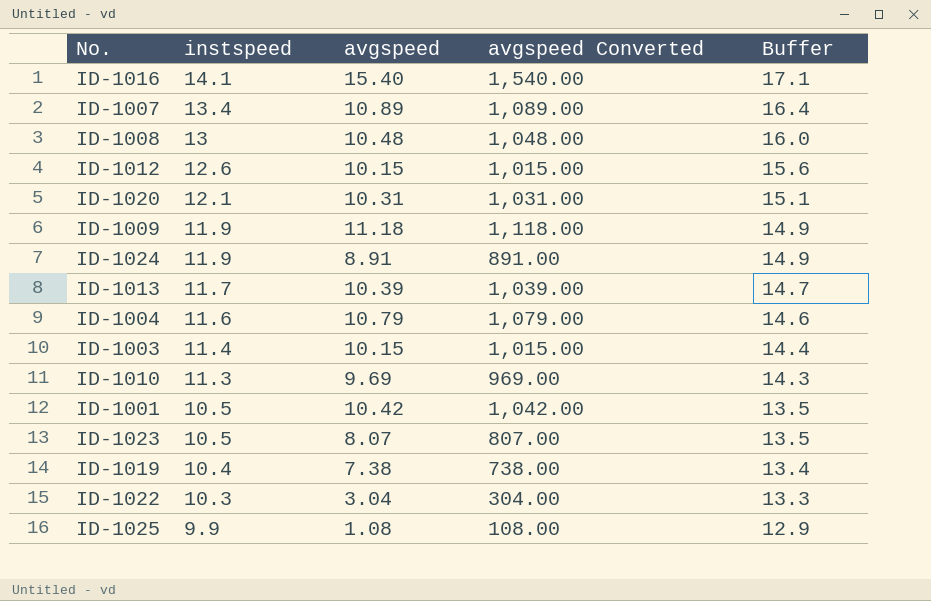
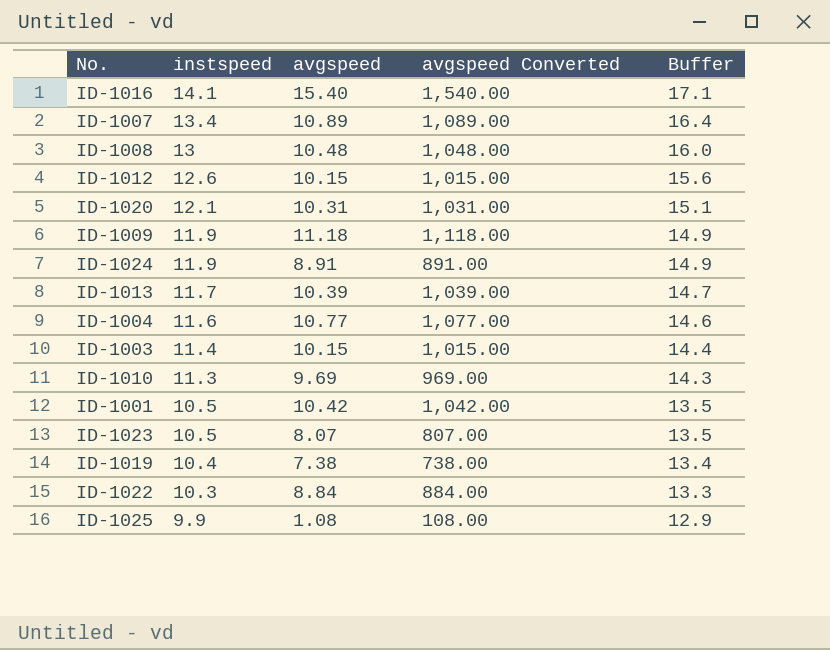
ID-1004 | avgspeed: 10.79 -> 10.77
ID-1004 | avgspeed Converted: 1,079.00 -> 1,077.00
ID-1022 | avgspeed: 3.04 -> 8.84
ID-1022 | avgspeed Converted: 304.00 -> 884.00

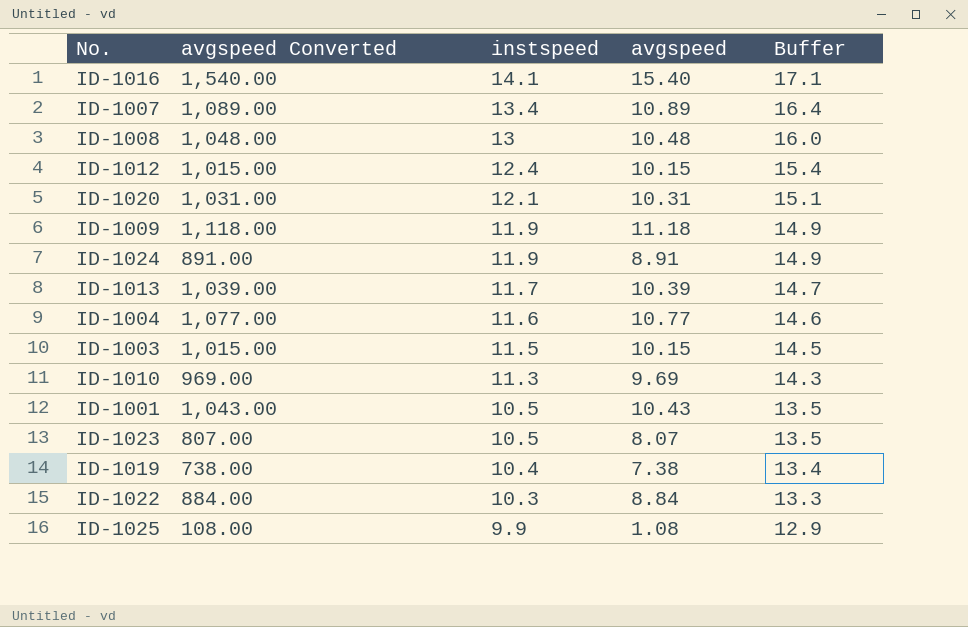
column avgspeed Converted | position: 4 -> 2
ID-1012 | instspeed: 12.6 -> 12.4
ID-1012 | Buffer: 15.6 -> 15.4
ID-1003 | instspeed: 11.4 -> 11.5
ID-1003 | Buffer: 14.4 -> 14.5
ID-1001 | avgspeed Converted: 1,042.00 -> 1,043.00
ID-1001 | avgspeed: 10.42 -> 10.43

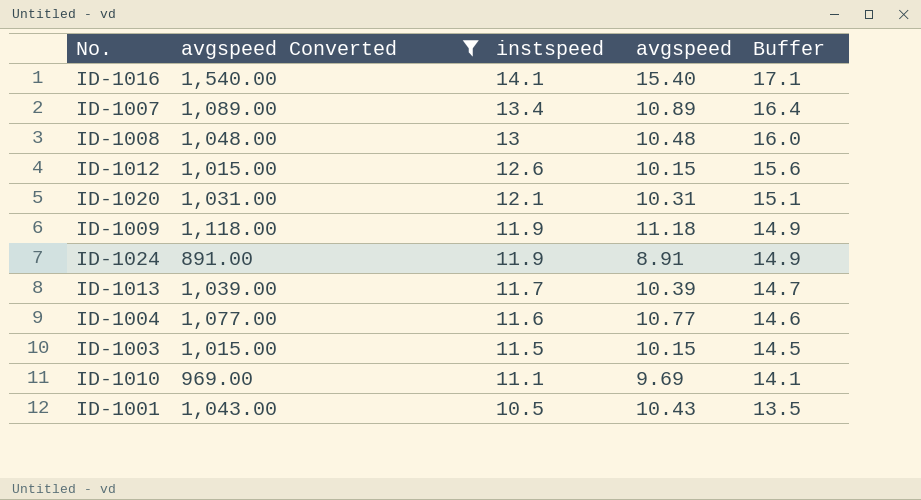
filter: none -> avgspeed Converted >= 891.00
ID-1012 | instspeed: 12.4 -> 12.6
ID-1012 | Buffer: 15.4 -> 15.6
ID-1010 | instspeed: 11.3 -> 11.1
ID-1010 | Buffer: 14.3 -> 14.1

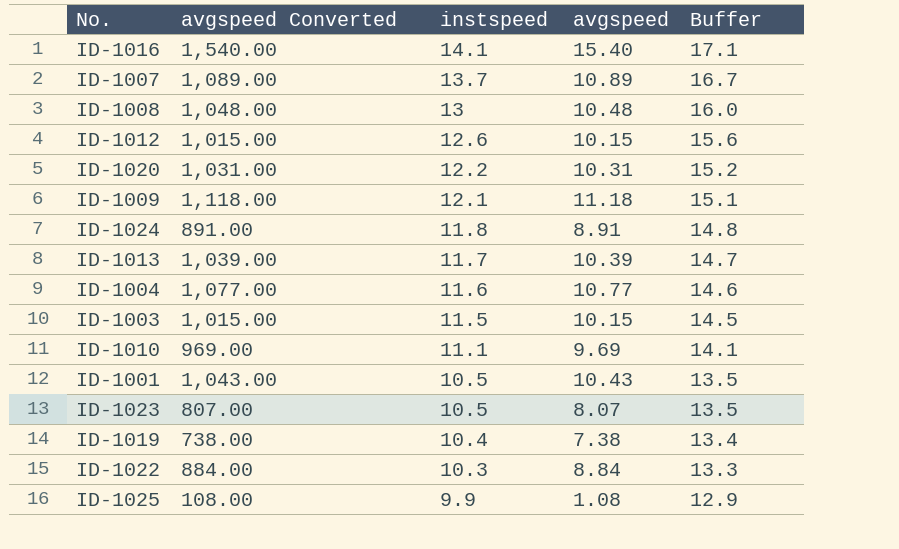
filter: avgspeed Converted >= 891.00 -> none
ID-1007 | instspeed: 13.4 -> 13.7
ID-1007 | Buffer: 16.4 -> 16.7
ID-1020 | instspeed: 12.1 -> 12.2
ID-1020 | Buffer: 15.1 -> 15.2
ID-1009 | instspeed: 11.9 -> 12.1
ID-1009 | Buffer: 14.9 -> 15.1
ID-1024 | instspeed: 11.9 -> 11.8
ID-1024 | Buffer: 14.9 -> 14.8

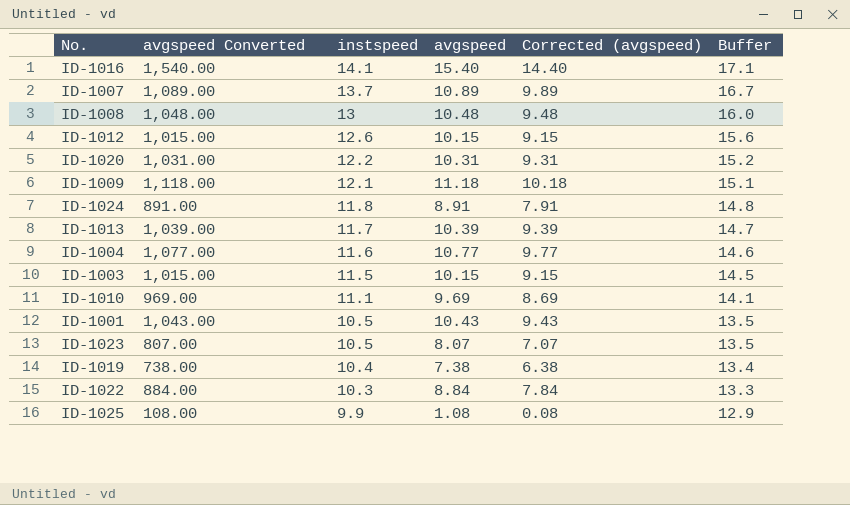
column Corrected (avgspeed) | formula: none -> [avgspeed] - 1

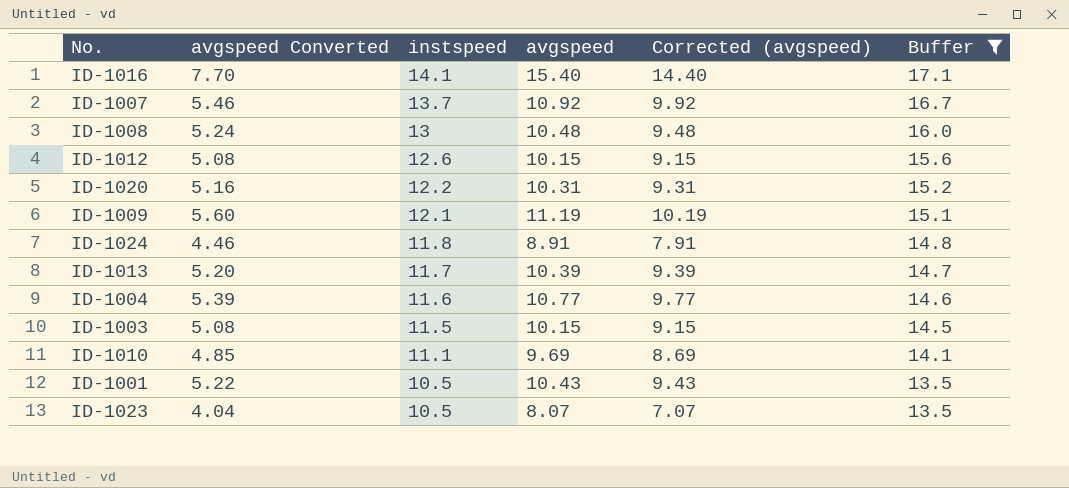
filter: none -> Buffer >= 13.5
column avgspeed Converted | formula: [avgspeed] * 100 -> [avgspeed] * 0.5
ID-1007 | avgspeed: 10.89 -> 10.92
ID-1007 | Corrected (avgspeed): 9.89 -> 9.92
ID-1009 | avgspeed: 11.18 -> 11.19
ID-1009 | Corrected (avgspeed): 10.18 -> 10.19

